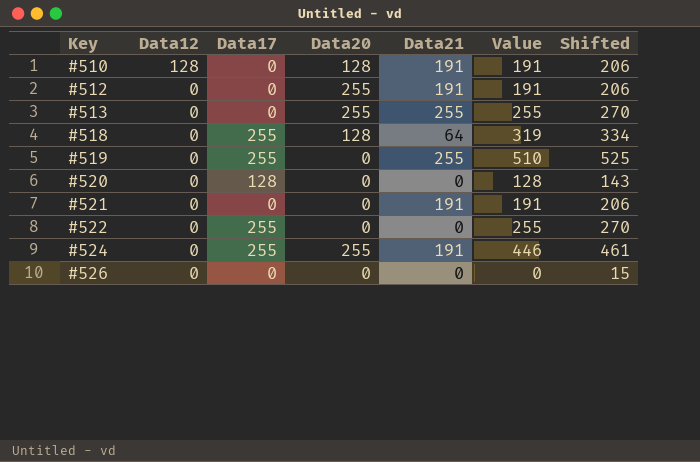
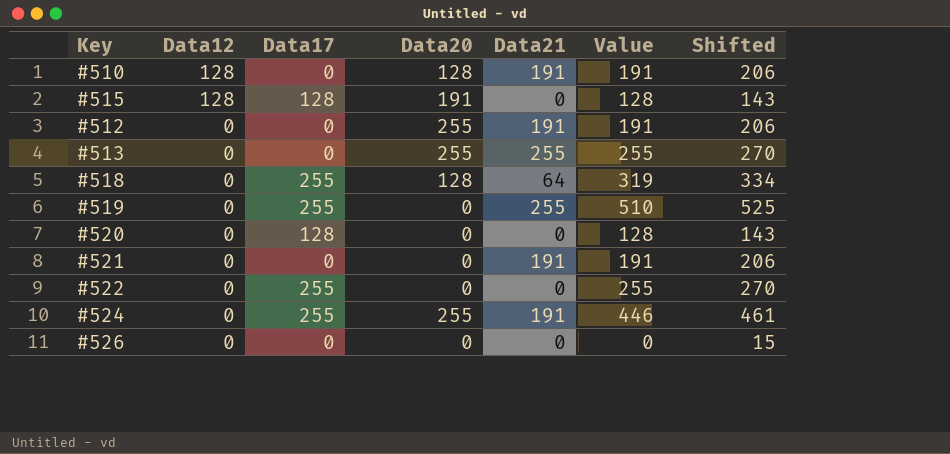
row #515: none -> 128 | 128 | 191 | 0 | 128 | 143

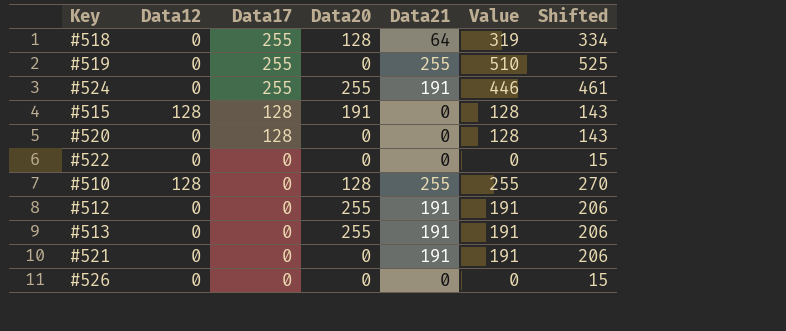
row order: Data12 descending -> Data17 descending
#522 | Data17: 255 -> 0
#522 | Value: 255 -> 0
#522 | Shifted: 270 -> 15
#510 | Data21: 191 -> 255
#510 | Value: 191 -> 255
#510 | Shifted: 206 -> 270
#513 | Data21: 255 -> 191
#513 | Value: 255 -> 191
#513 | Shifted: 270 -> 206

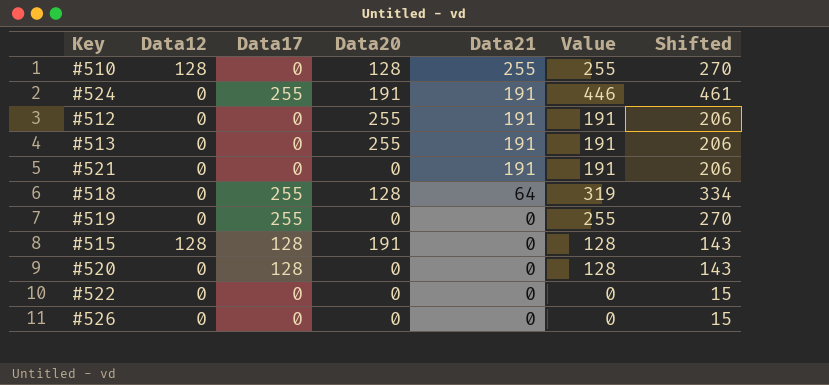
row order: Data17 descending -> Data21 descending
#524 | Data20: 255 -> 191
#519 | Data21: 255 -> 0
#519 | Value: 510 -> 255
#519 | Shifted: 525 -> 270

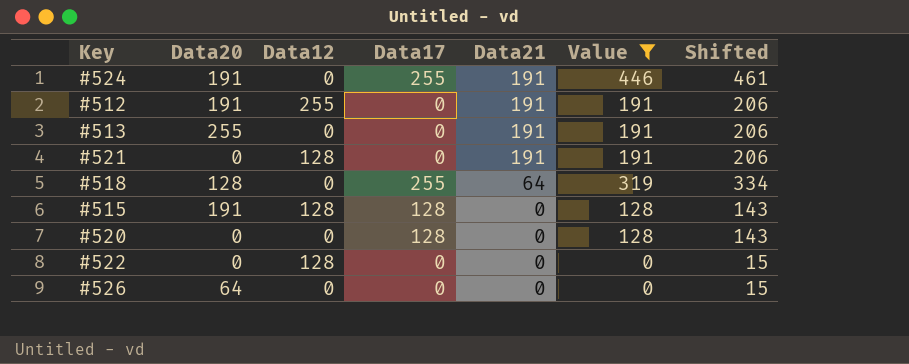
filter: none -> Value != 255
column Data20 | position: 4 -> 2
#512 | Data20: 255 -> 191
#512 | Data12: 0 -> 255
#521 | Data12: 0 -> 128
#522 | Data12: 0 -> 128
#526 | Data20: 0 -> 64

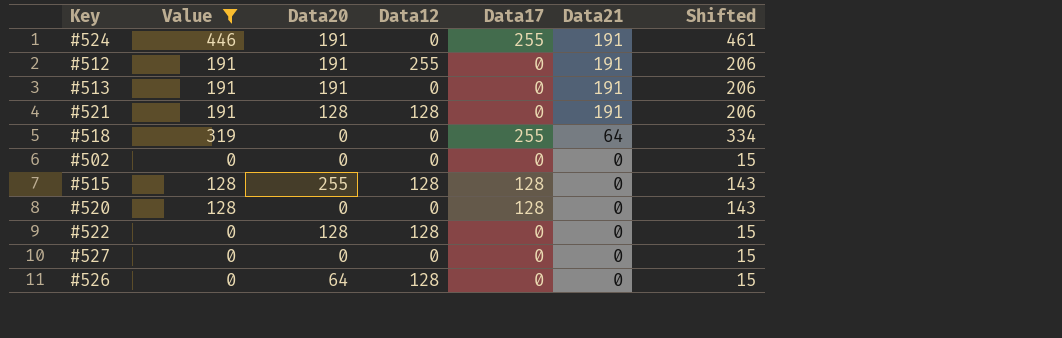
column Value | position: 6 -> 2
#513 | Data20: 255 -> 191
#521 | Data20: 0 -> 128
#518 | Data20: 128 -> 0
row #502: none -> 0 | 0 | 0 | 0 | 0 | 15
#515 | Data20: 191 -> 255
#522 | Data20: 0 -> 128
row #527: none -> 0 | 0 | 0 | 0 | 0 | 15
#526 | Data12: 0 -> 128

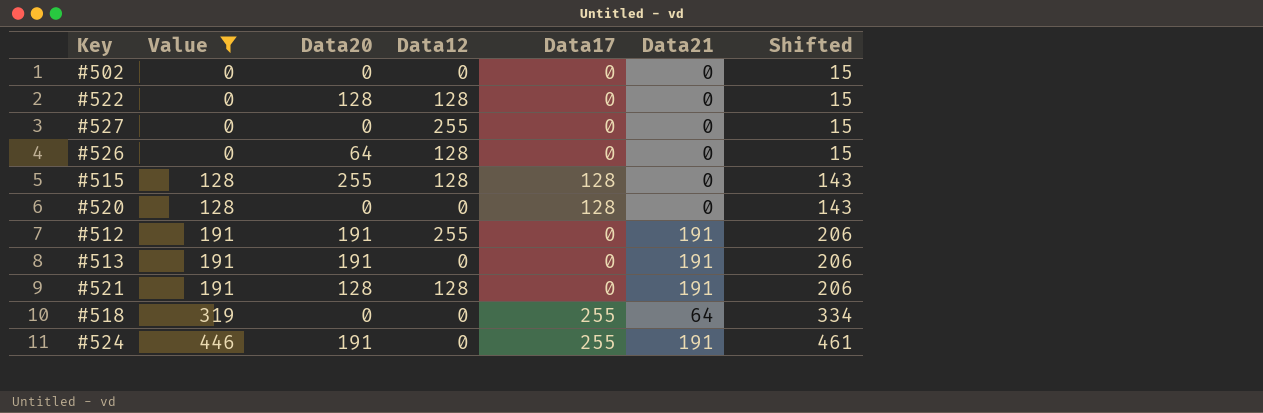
row order: Data21 descending -> Value ascending
#527 | Data12: 0 -> 255

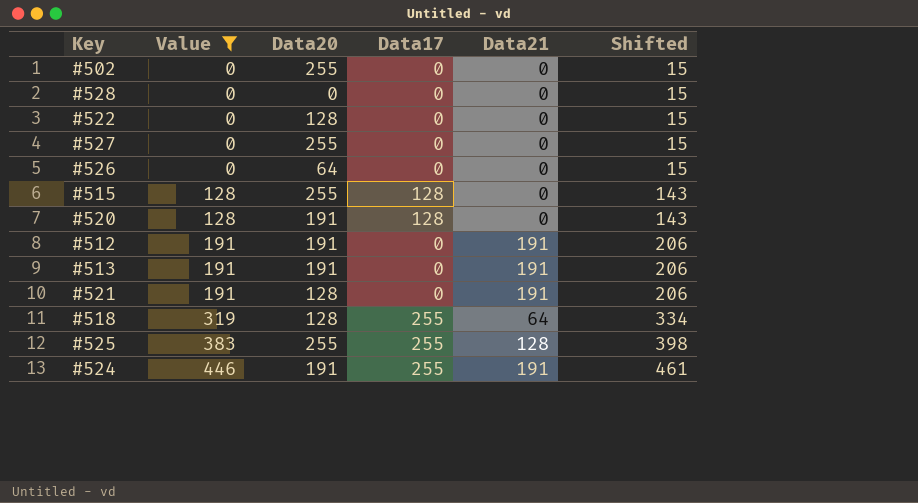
column Data12 | position: 4 -> none
#502 | Data20: 0 -> 255
row #528: none -> 0 | 0 | 0 | 0 | 15
#527 | Data20: 0 -> 255
#520 | Data20: 0 -> 191
#518 | Data20: 0 -> 128
row #525: none -> 383 | 255 | 255 | 128 | 398

